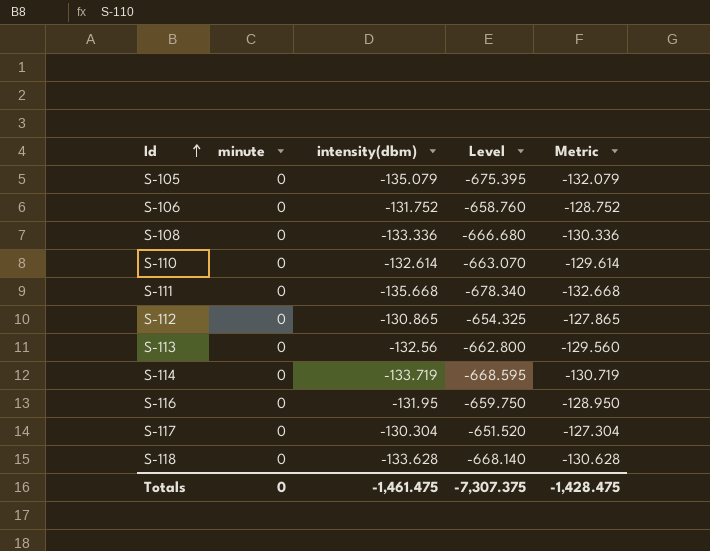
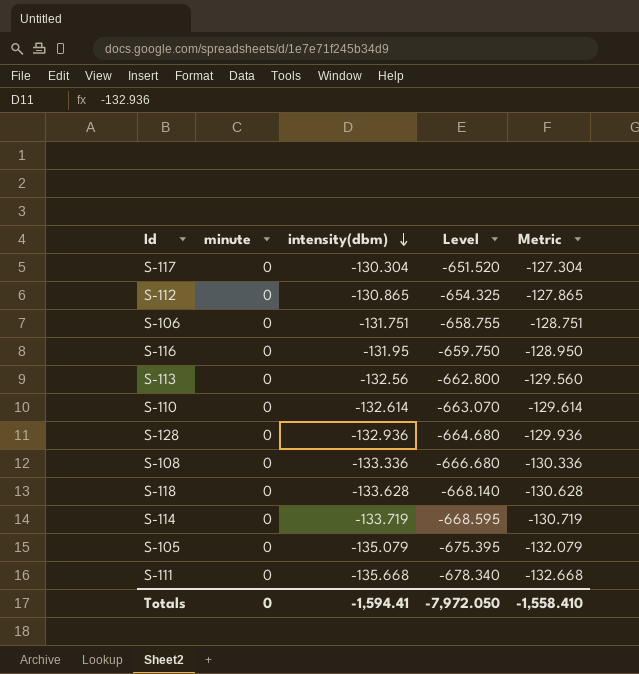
row order: Id ascending -> intensity(dbm) descending
S-106 | intensity(dbm): -131.752 -> -131.751
S-106 | Level: -658.760 -> -658.755
S-106 | Metric: -128.752 -> -128.751
row S-128: none -> 0 | -132.936 | -664.680 | -129.936
Totals | intensity(dbm): -1,461.475 -> -1,594.41
Totals | Level: -7,307.375 -> -7,972.050
Totals | Metric: -1,428.475 -> -1,558.410

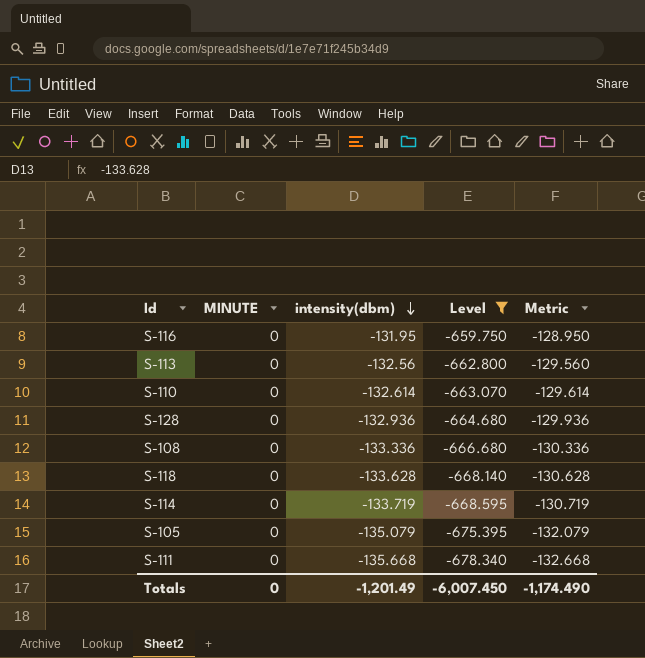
filter: none -> Level <= -659.750
column name: minute -> MINUTE
Totals | intensity(dbm): -1,594.41 -> -1,201.49
Totals | Level: -7,972.050 -> -6,007.450
Totals | Metric: -1,558.410 -> -1,174.490

